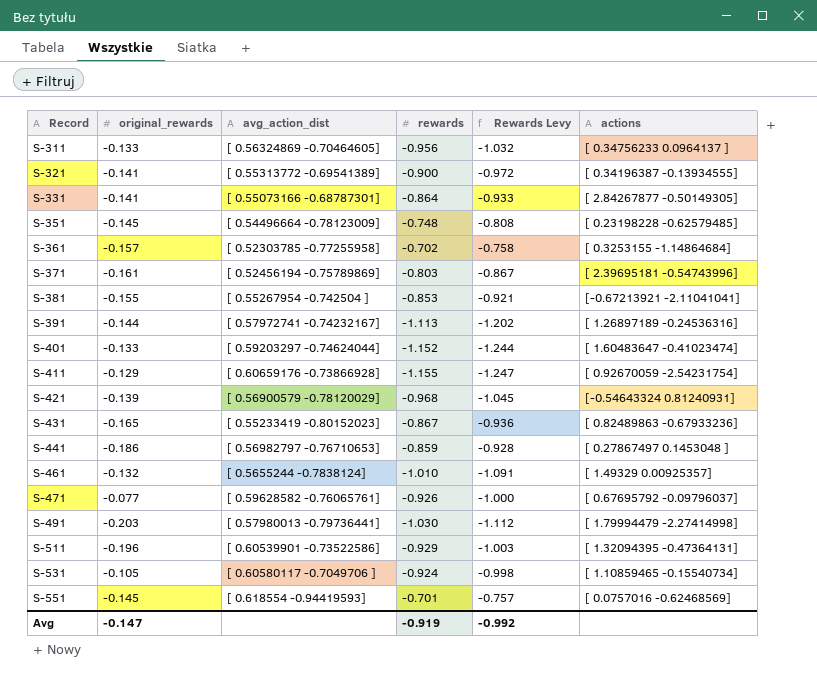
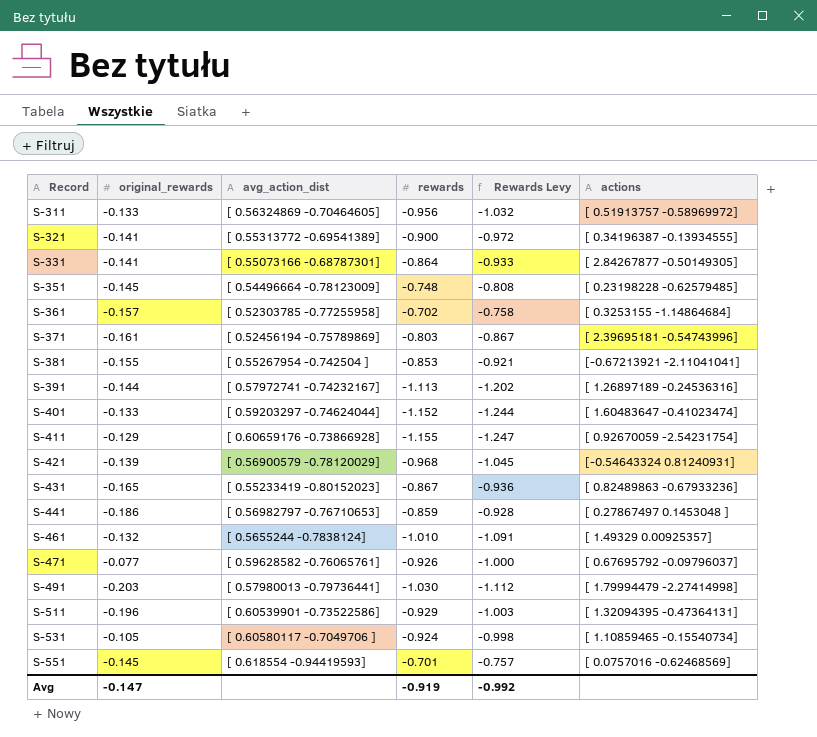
S-311 | actions: [ 0.34756233 0.0964137 ] -> [ 0.51913757 -0.58969972]

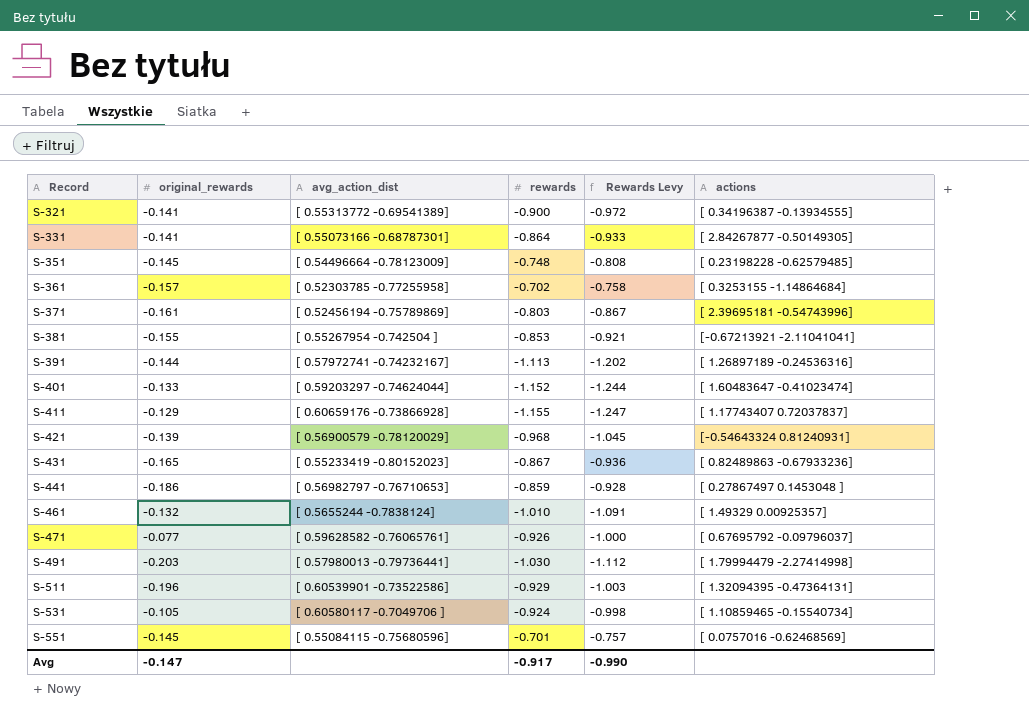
row S-311: -0.133 | [ 0.56324869 -0.70464605] | -0.956 | -1.032 | [ 0.51913757 -0.58969972] -> none
S-411 | actions: [ 0.92670059 -2.54231754] -> [ 1.17743407 0.72037837]
S-551 | avg_action_dist: [ 0.618554 -0.94419593] -> [ 0.55084115 -0.75680596]
Avg | rewards: -0.919 -> -0.917
Avg | Rewards Levy: -0.992 -> -0.990

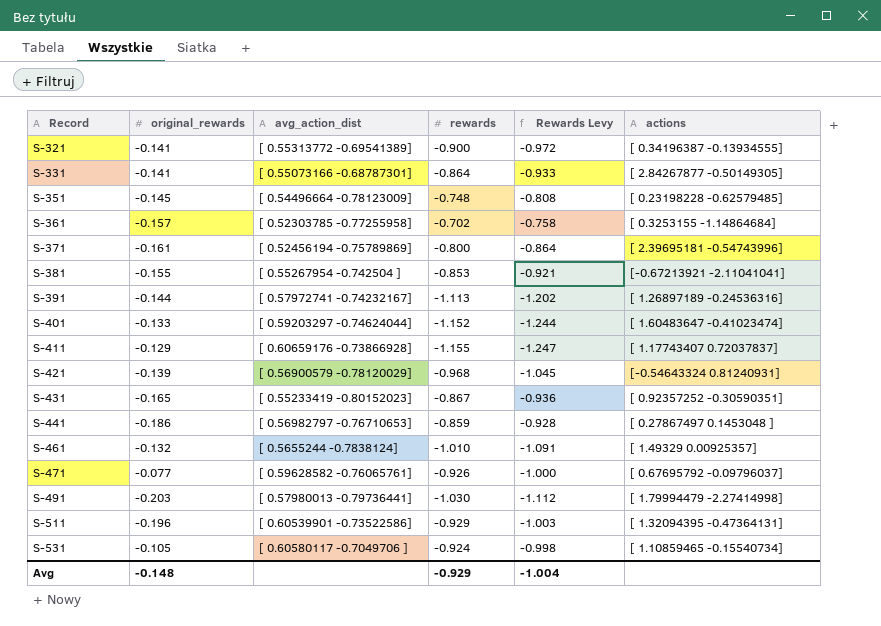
row S-551: -0.145 | [ 0.55084115 -0.75680596] | -0.701 | -0.757 | [ 0.0757016 -0.62468569] -> none
S-371 | rewards: -0.803 -> -0.800
S-371 | Rewards Levy: -0.867 -> -0.864
S-431 | actions: [ 0.82489863 -0.67933236] -> [ 0.92357252 -0.30590351]
Avg | original_rewards: -0.147 -> -0.148
Avg | rewards: -0.917 -> -0.929
Avg | Rewards Levy: -0.990 -> -1.004

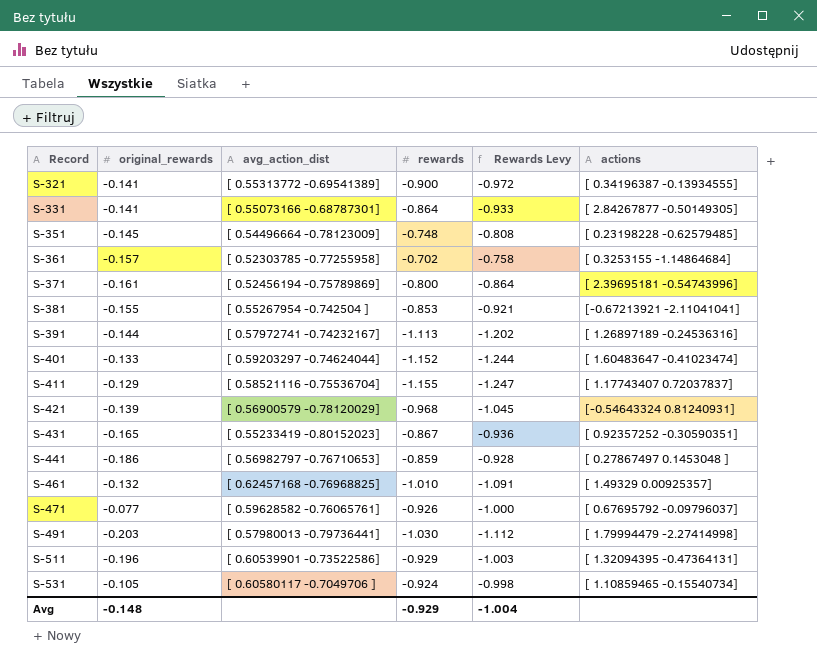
S-411 | avg_action_dist: [ 0.60659176 -0.73866928] -> [ 0.58521116 -0.75536704]
S-461 | avg_action_dist: [ 0.5655244 -0.7838124] -> [ 0.62457168 -0.76968825]

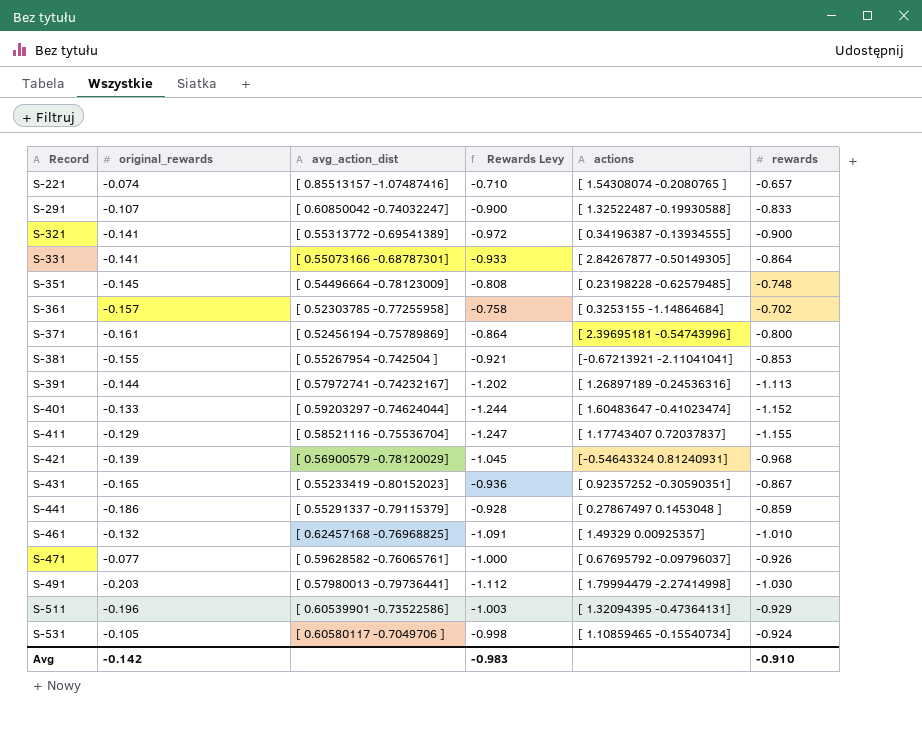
column rewards | position: 4 -> 6
row S-221: none -> -0.074 | [ 0.85513157 -1.07487416] | -0.710 | [ 1.54308074 -0.2080765 ] | -0.657
row S-291: none -> -0.107 | [ 0.60850042 -0.74032247] | -0.900 | [ 1.32522487 -0.19930588] | -0.833
S-441 | avg_action_dist: [ 0.56982797 -0.76710653] -> [ 0.55291337 -0.79115379]
Avg | original_rewards: -0.148 -> -0.142
Avg | Rewards Levy: -1.004 -> -0.983
Avg | rewards: -0.929 -> -0.910

